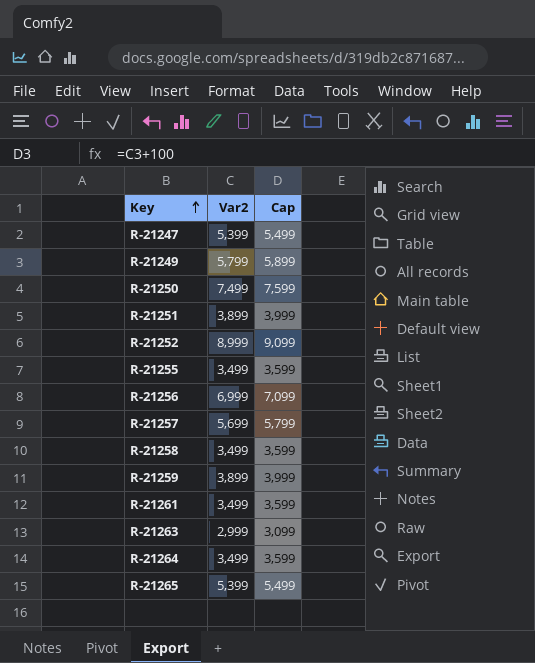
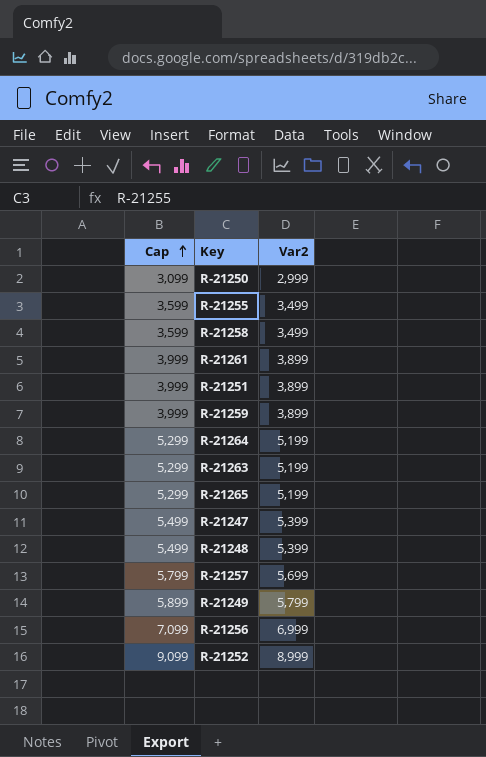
row order: Key ascending -> Cap ascending
column Cap | position: 3 -> 1
R-21250 | Cap: 7,599 -> 3,099
R-21250 | Var2: 7,499 -> 2,999
R-21261 | Cap: 3,599 -> 3,999
R-21261 | Var2: 3,499 -> 3,899
R-21264 | Cap: 3,599 -> 5,299
R-21264 | Var2: 3,499 -> 5,199
R-21263 | Cap: 3,099 -> 5,299
R-21263 | Var2: 2,999 -> 5,199
R-21265 | Cap: 5,499 -> 5,299
R-21265 | Var2: 5,399 -> 5,199
row R-21248: none -> 5,499 | 5,399

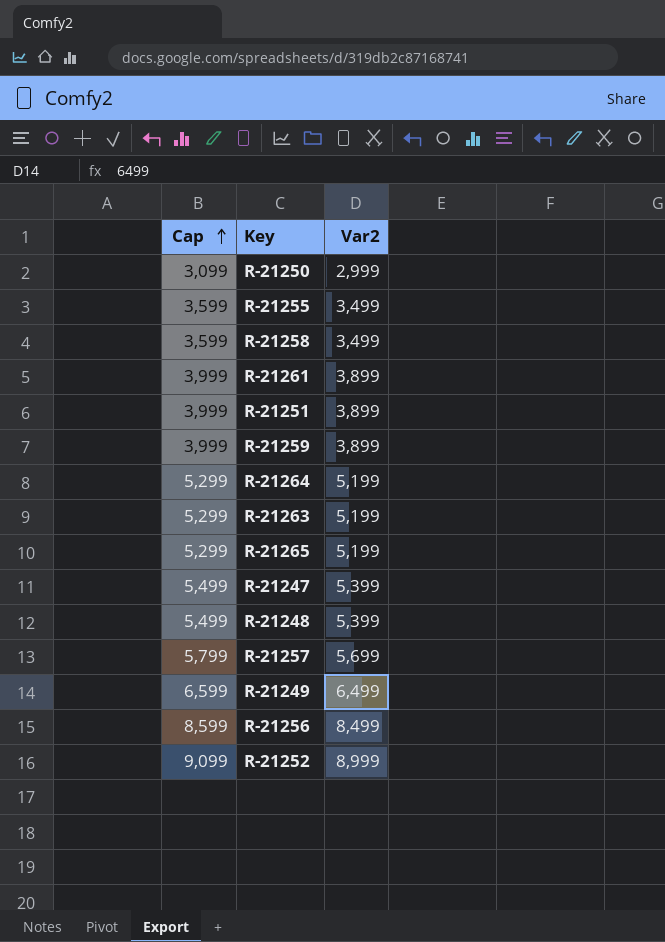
R-21249 | Cap: 5,899 -> 6,599
R-21249 | Var2: 5,799 -> 6,499
R-21256 | Cap: 7,099 -> 8,599
R-21256 | Var2: 6,999 -> 8,499

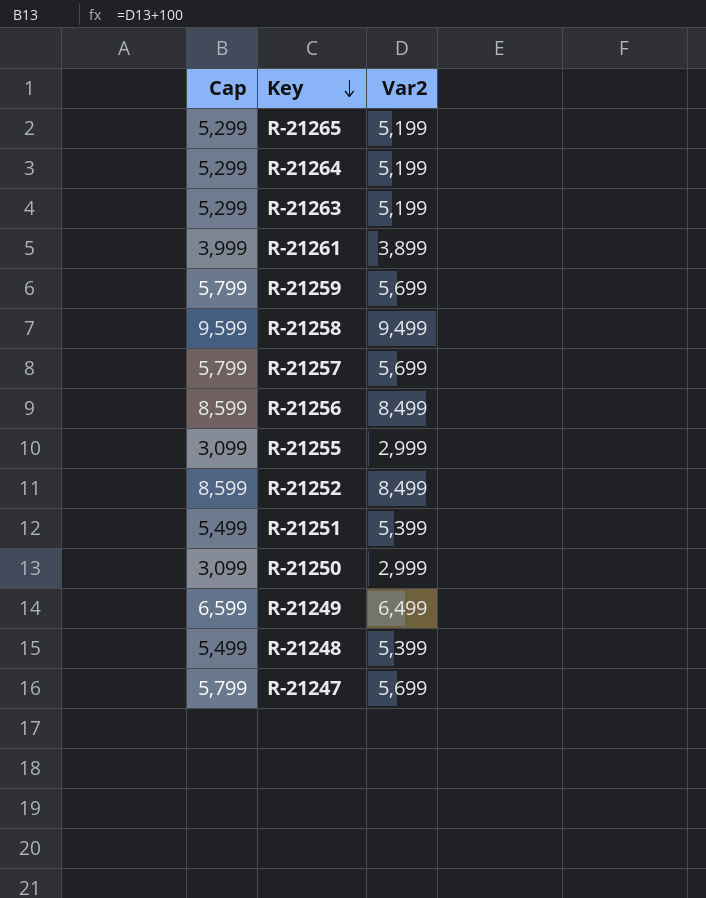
row order: Cap ascending -> Key descending
R-21259 | Cap: 3,999 -> 5,799
R-21259 | Var2: 3,899 -> 5,699
R-21258 | Cap: 3,599 -> 9,599
R-21258 | Var2: 3,499 -> 9,499
R-21255 | Cap: 3,599 -> 3,099
R-21255 | Var2: 3,499 -> 2,999
R-21252 | Cap: 9,099 -> 8,599
R-21252 | Var2: 8,999 -> 8,499
R-21251 | Cap: 3,999 -> 5,499
R-21251 | Var2: 3,899 -> 5,399
R-21247 | Cap: 5,499 -> 5,799
R-21247 | Var2: 5,399 -> 5,699

